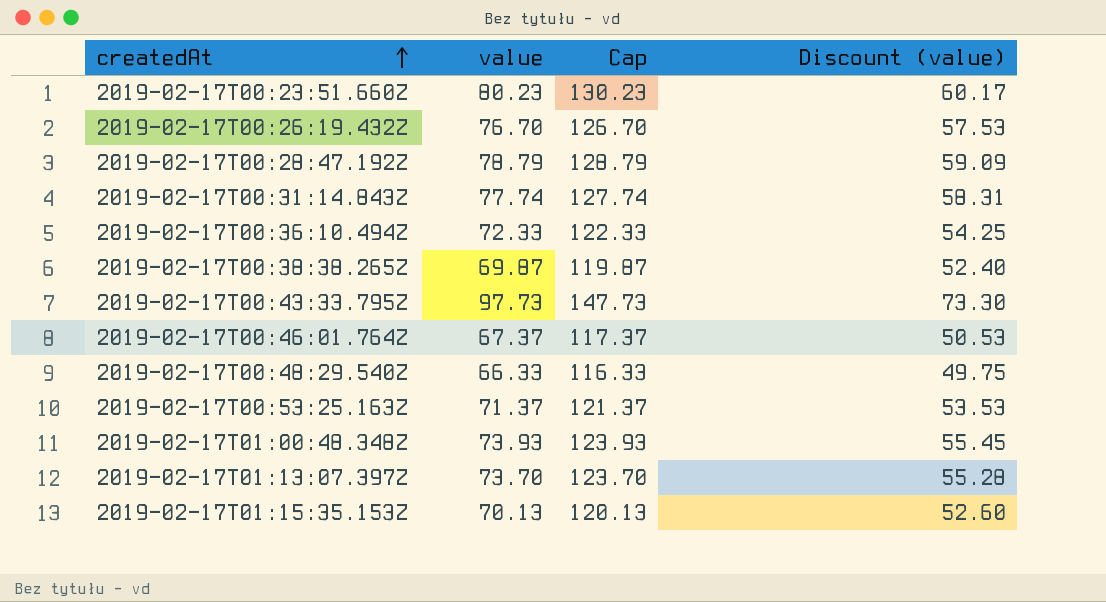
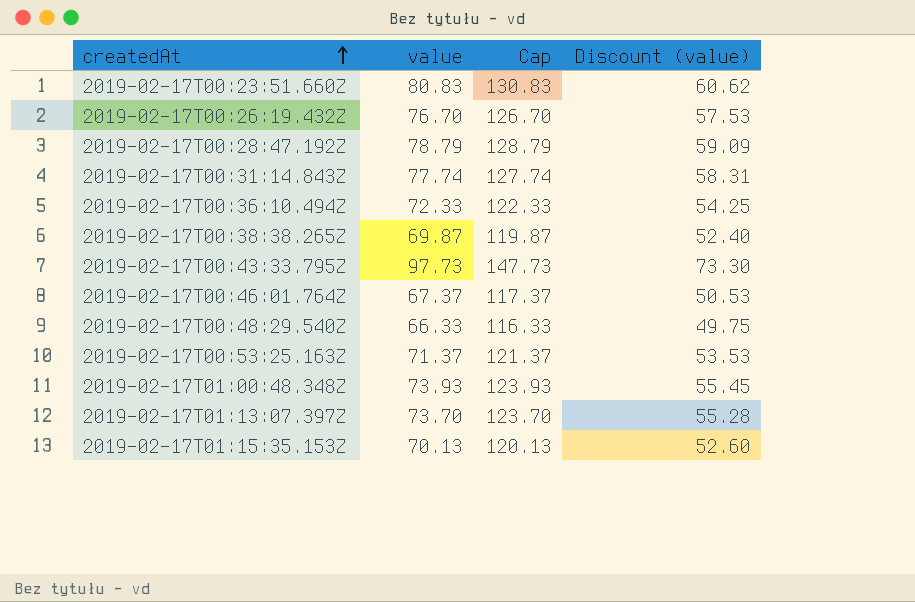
2019-02-17T00:23:51.660Z | value: 80.23 -> 80.83
2019-02-17T00:23:51.660Z | Cap: 130.23 -> 130.83
2019-02-17T00:23:51.660Z | Discount (value): 60.17 -> 60.62

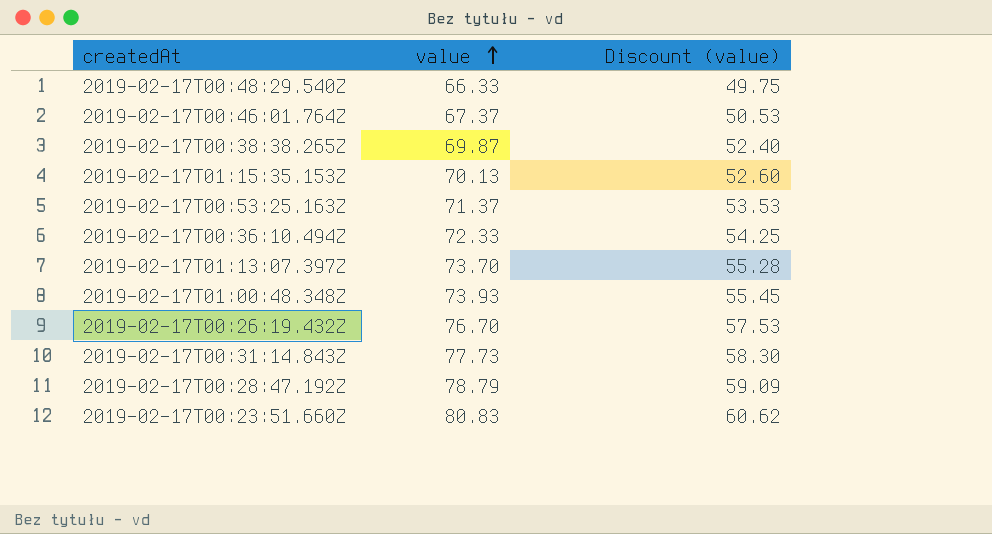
row order: createdAt ascending -> value ascending
column Cap | formula: [value] + 50 -> none
row 2019-02-17T00:43:33.795Z: 97.73 | 147.73 | 73.30 -> none
2019-02-17T00:31:14.843Z | value: 77.74 -> 77.73
2019-02-17T00:31:14.843Z | Discount (value): 58.31 -> 58.30

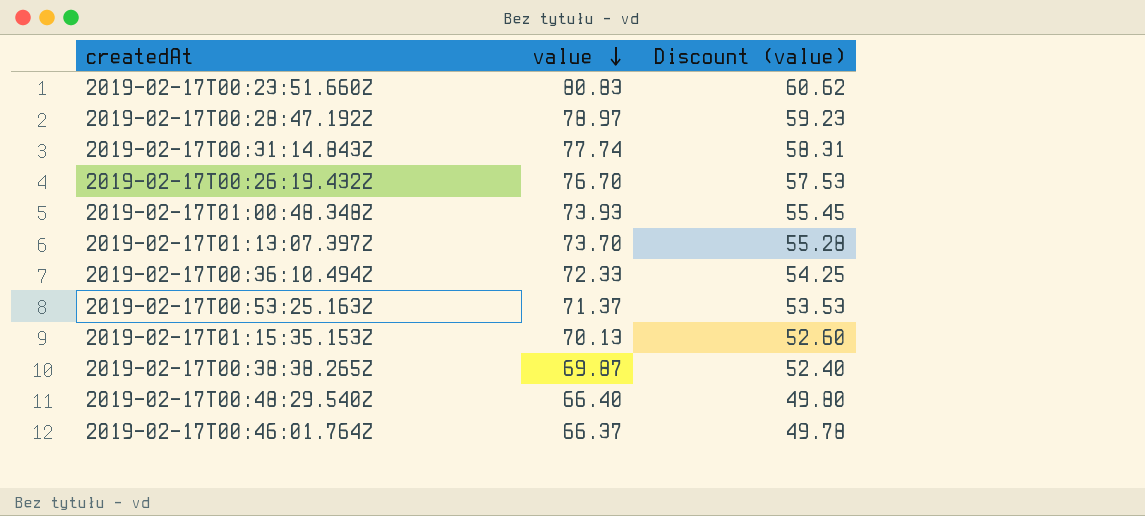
row order: value ascending -> value descending
2019-02-17T00:28:47.192Z | value: 78.79 -> 78.97
2019-02-17T00:28:47.192Z | Discount (value): 59.09 -> 59.23
2019-02-17T00:31:14.843Z | value: 77.73 -> 77.74
2019-02-17T00:31:14.843Z | Discount (value): 58.30 -> 58.31
2019-02-17T00:48:29.540Z | value: 66.33 -> 66.40
2019-02-17T00:48:29.540Z | Discount (value): 49.75 -> 49.80
2019-02-17T00:46:01.764Z | value: 67.37 -> 66.37
2019-02-17T00:46:01.764Z | Discount (value): 50.53 -> 49.78

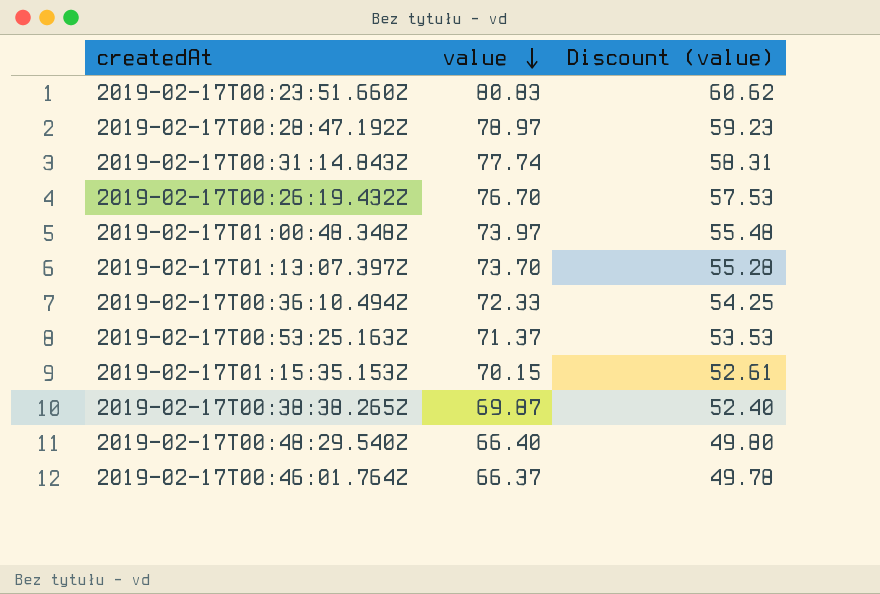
2019-02-17T01:00:48.348Z | value: 73.93 -> 73.97
2019-02-17T01:00:48.348Z | Discount (value): 55.45 -> 55.48
2019-02-17T01:15:35.153Z | value: 70.13 -> 70.15
2019-02-17T01:15:35.153Z | Discount (value): 52.60 -> 52.61

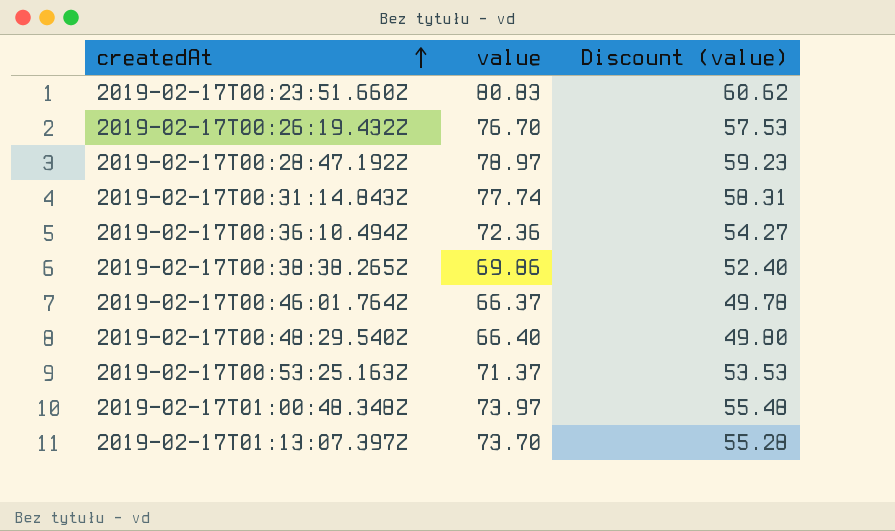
row order: value descending -> createdAt ascending
row 2019-02-17T01:15:35.153Z: 70.15 | 52.61 -> none
2019-02-17T00:36:10.494Z | value: 72.33 -> 72.36
2019-02-17T00:36:10.494Z | Discount (value): 54.25 -> 54.27
2019-02-17T00:38:38.265Z | value: 69.87 -> 69.86

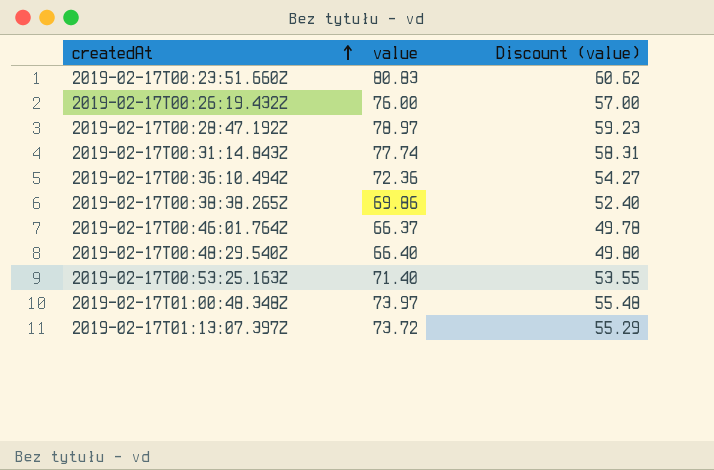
2019-02-17T00:26:19.432Z | value: 76.70 -> 76.00
2019-02-17T00:26:19.432Z | Discount (value): 57.53 -> 57.00
2019-02-17T00:53:25.163Z | value: 71.37 -> 71.40
2019-02-17T00:53:25.163Z | Discount (value): 53.53 -> 53.55
2019-02-17T01:13:07.397Z | value: 73.70 -> 73.72
2019-02-17T01:13:07.397Z | Discount (value): 55.28 -> 55.29

